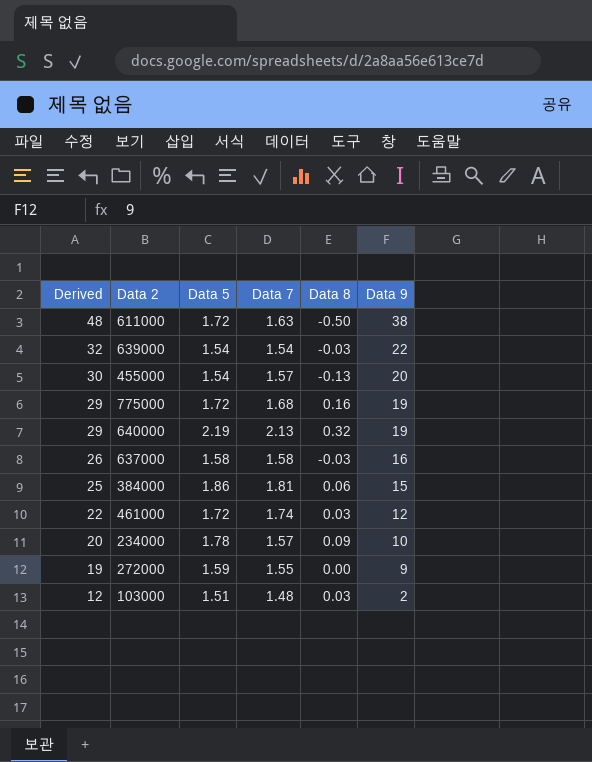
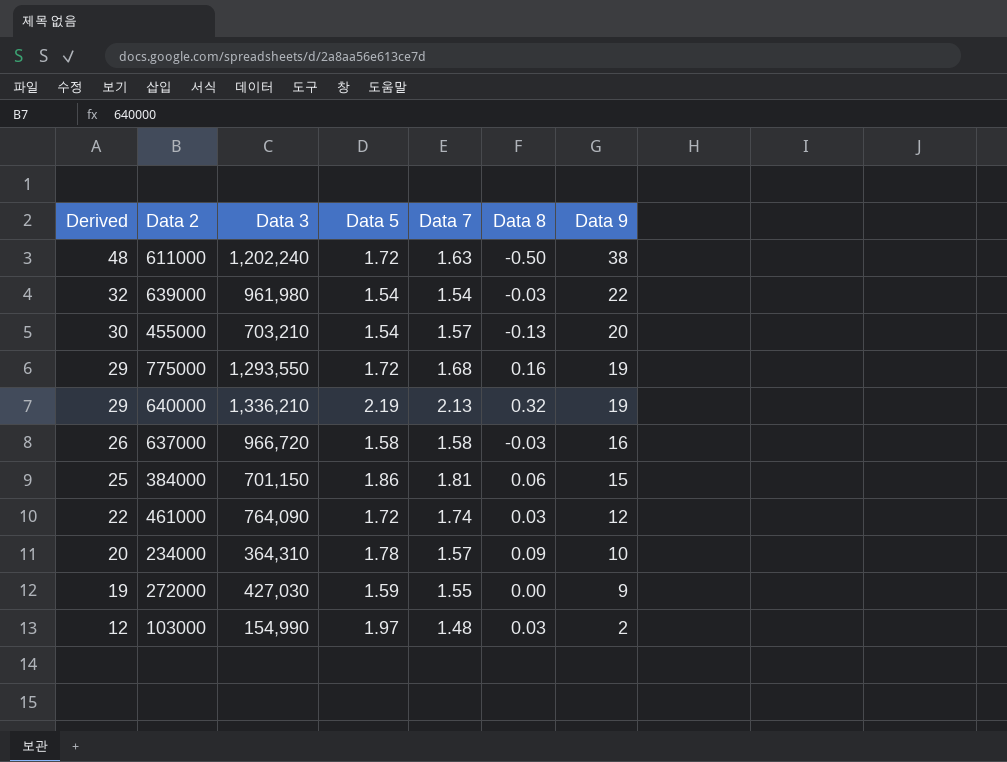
column Data 3 | position: none -> 3
103000 | Data 5: 1.51 -> 1.97

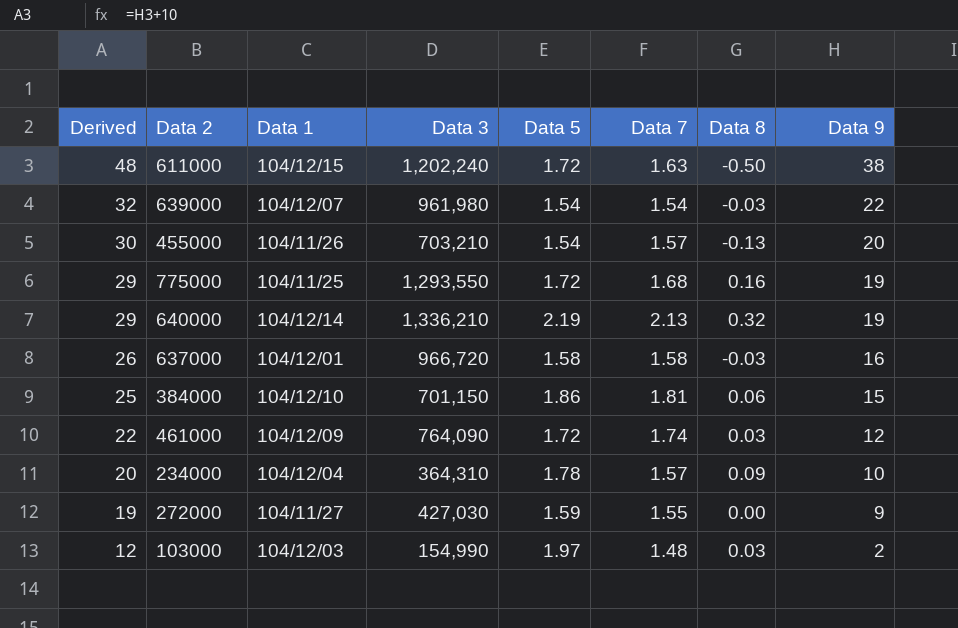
column Data 1 | position: none -> 3

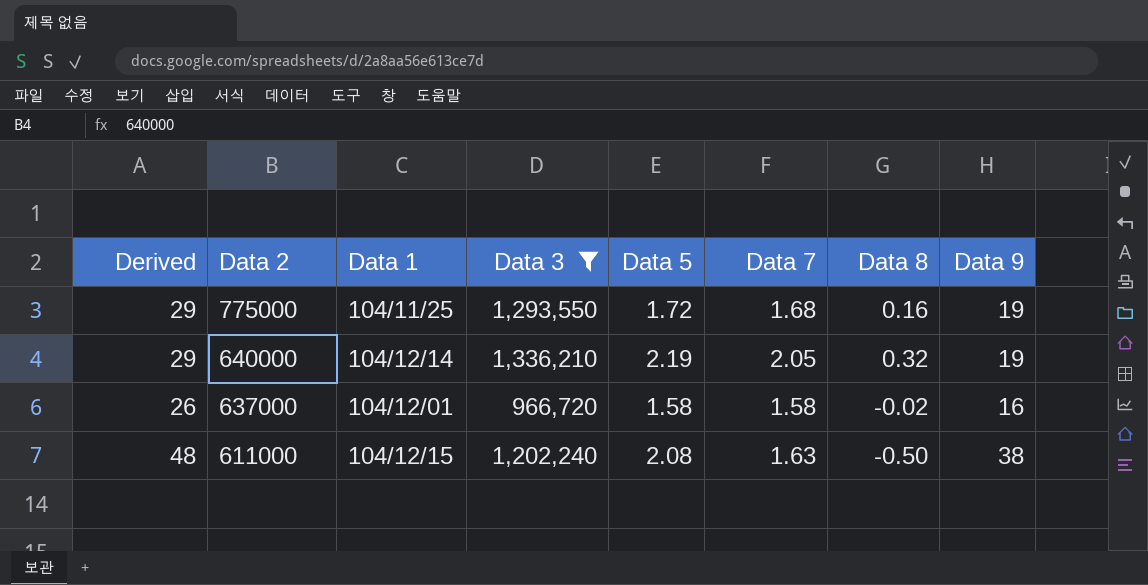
filter: none -> Data 3 >= 966,720
row order: Derived descending -> Data 2 descending
640000 | Data 7: 2.13 -> 2.05
637000 | Data 8: -0.03 -> -0.02
611000 | Data 5: 1.72 -> 2.08

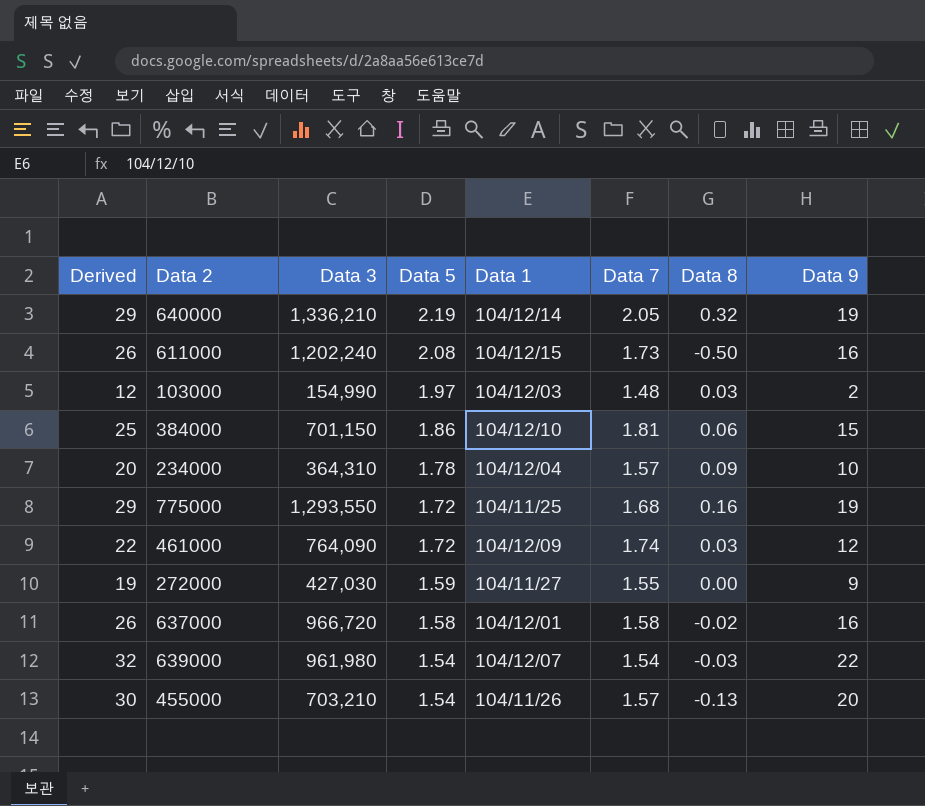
filter: Data 3 >= 966,720 -> none
row order: Data 2 descending -> Data 5 descending
column Data 1 | position: 3 -> 5
611000 | Derived: 48 -> 26
611000 | Data 7: 1.63 -> 1.73
611000 | Data 9: 38 -> 16

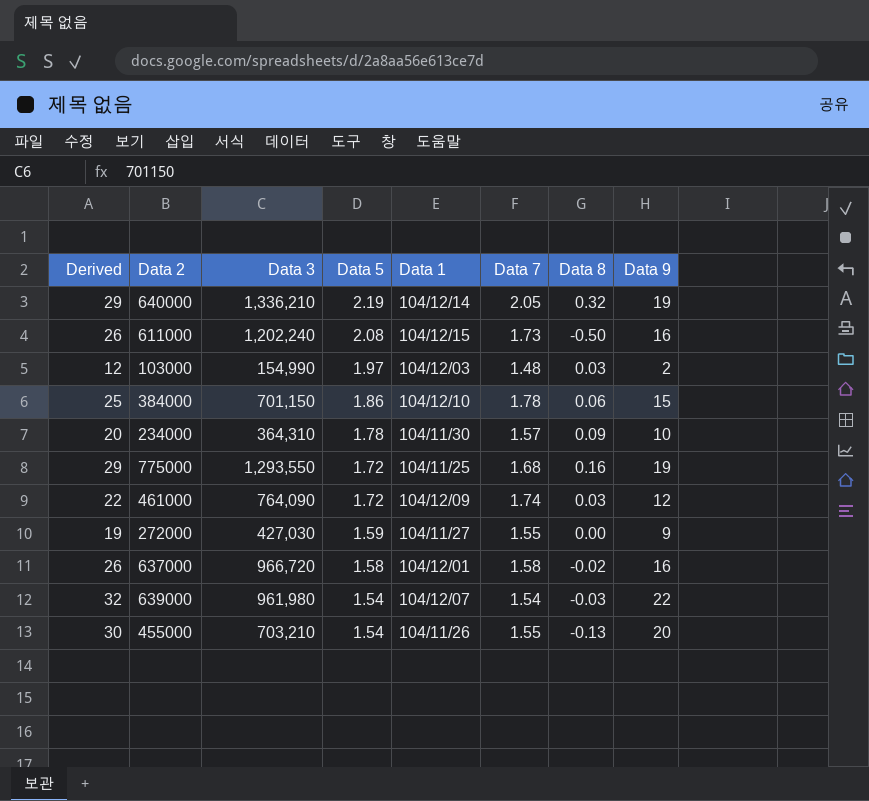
384000 | Data 7: 1.81 -> 1.78
234000 | Data 1: 104/12/04 -> 104/11/30
455000 | Data 7: 1.57 -> 1.55

